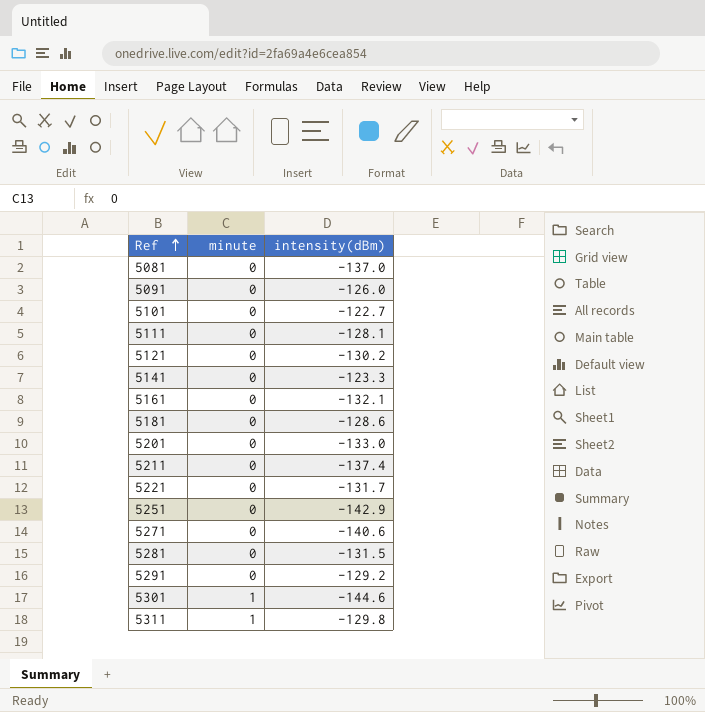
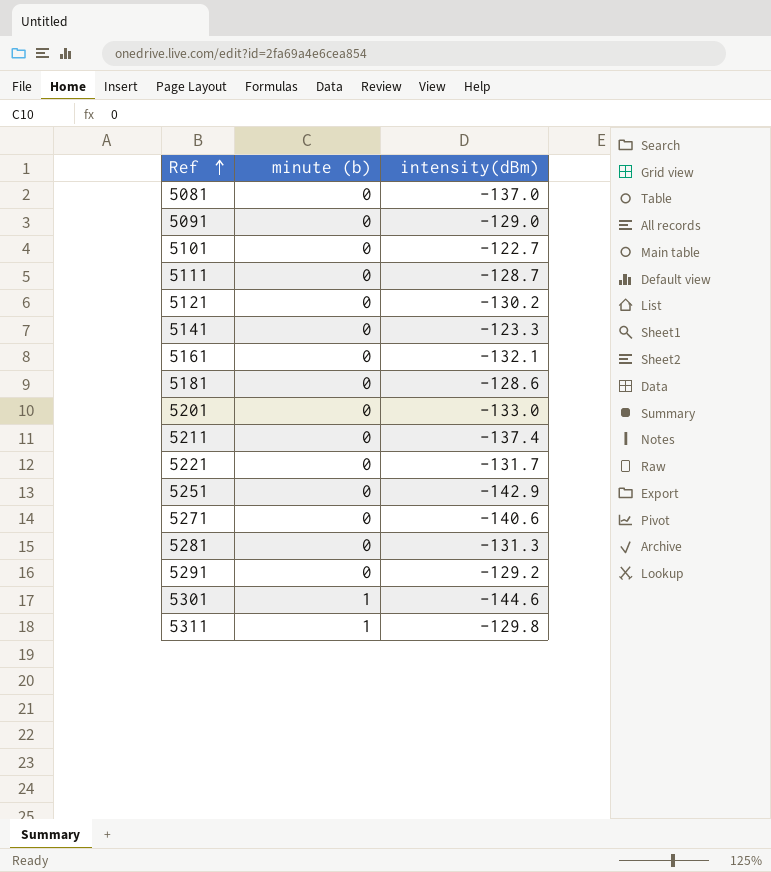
column name: minute -> minute (b)
5091 | intensity(dBm): -126.0 -> -129.0
5111 | intensity(dBm): -128.1 -> -128.7
5281 | intensity(dBm): -131.5 -> -131.3

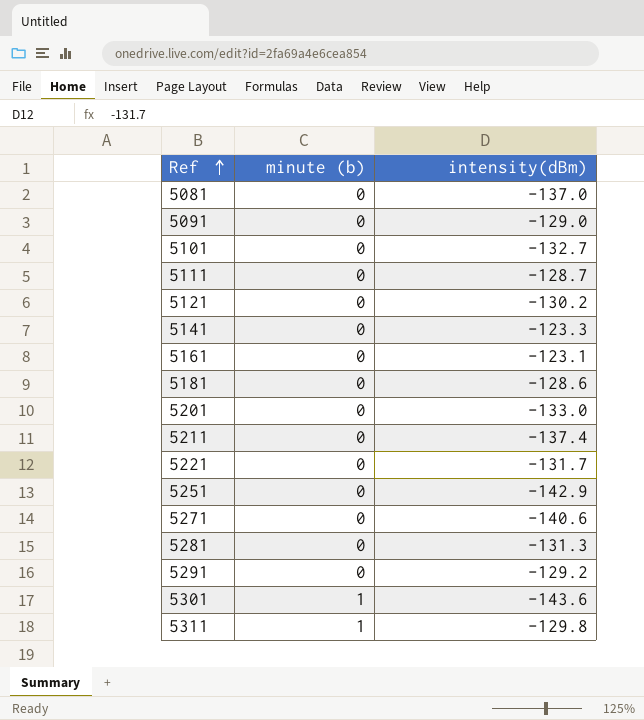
5101 | intensity(dBm): -122.7 -> -132.7
5161 | intensity(dBm): -132.1 -> -123.1
5301 | intensity(dBm): -144.6 -> -143.6

